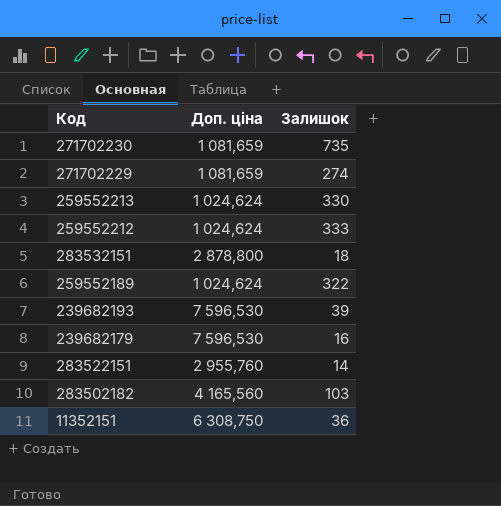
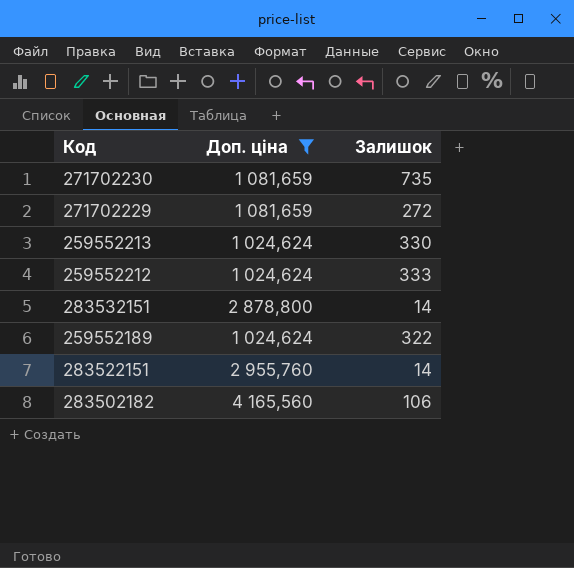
filter: none -> Доп. ціна <= 4 165,560
271702229 | Залишок: 274 -> 272
283532151 | Залишок: 18 -> 14
283502182 | Залишок: 103 -> 106

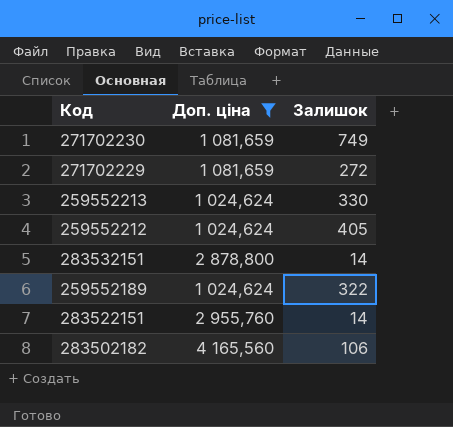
271702230 | Залишок: 735 -> 749
259552212 | Залишок: 333 -> 405

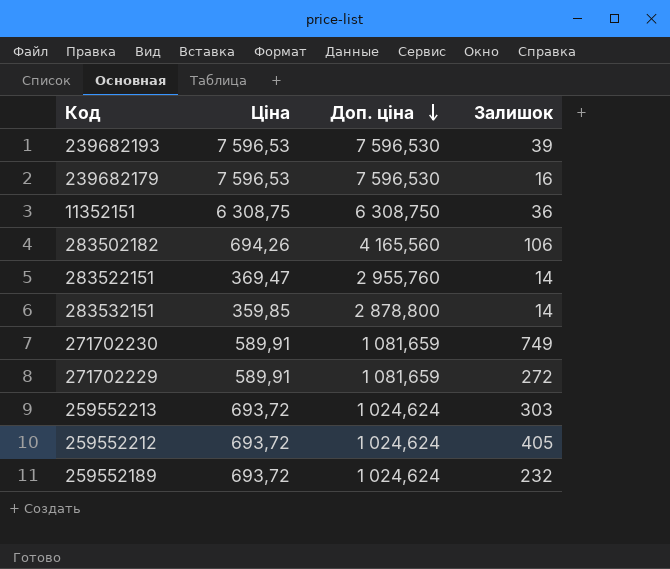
filter: Доп. ціна <= 4 165,560 -> none
row order: none -> Доп. ціна descending
column Ціна | position: none -> 2
259552213 | Залишок: 330 -> 303
259552189 | Залишок: 322 -> 232

